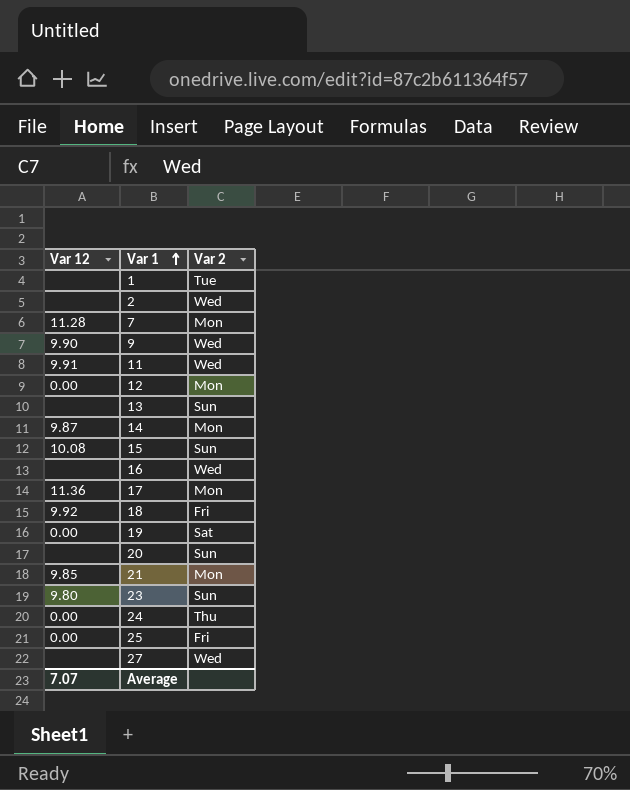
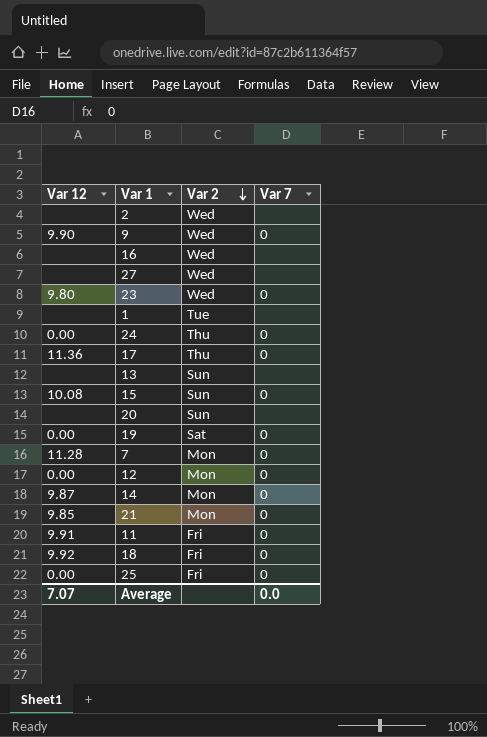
row order: Var 1 ascending -> Var 2 descending
column Var 7 | position: none -> 4
23 | Var 2: Sun -> Wed
17 | Var 2: Mon -> Thu
11 | Var 2: Wed -> Fri

